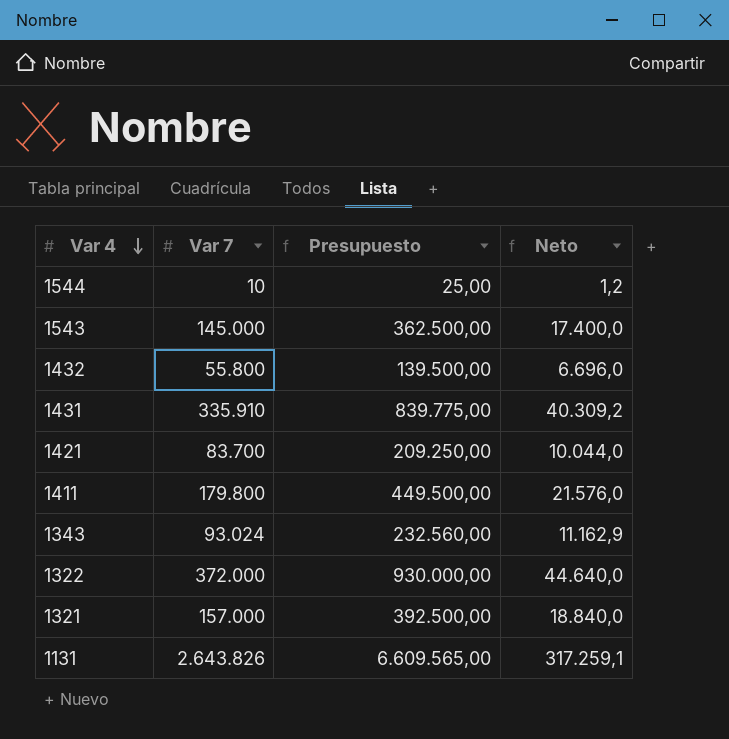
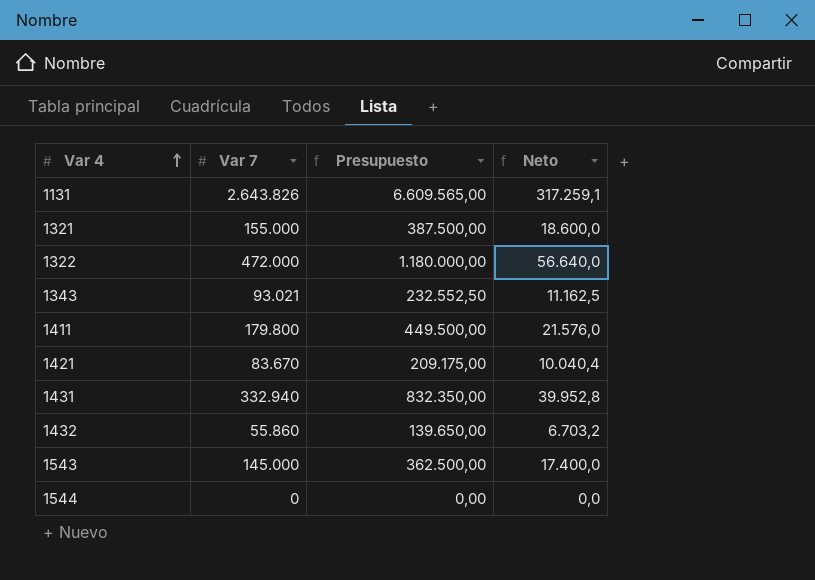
row order: Var 4 descending -> Var 4 ascending
1321 | Var 7: 157.000 -> 155.000
1321 | Presupuesto: 392.500,00 -> 387.500,00
1321 | Neto: 18.840,0 -> 18.600,0
1322 | Var 7: 372.000 -> 472.000
1322 | Presupuesto: 930.000,00 -> 1.180.000,00
1322 | Neto: 44.640,0 -> 56.640,0
1343 | Var 7: 93.024 -> 93.021
1343 | Presupuesto: 232.560,00 -> 232.552,50
1343 | Neto: 11.162,9 -> 11.162,5
1421 | Var 7: 83.700 -> 83.670
1421 | Presupuesto: 209.250,00 -> 209.175,00
1421 | Neto: 10.044,0 -> 10.040,4
1431 | Var 7: 335.910 -> 332.940
1431 | Presupuesto: 839.775,00 -> 832.350,00
1431 | Neto: 40.309,2 -> 39.952,8
1432 | Var 7: 55.800 -> 55.860
1432 | Presupuesto: 139.500,00 -> 139.650,00
1432 | Neto: 6.696,0 -> 6.703,2
1544 | Var 7: 10 -> 0
1544 | Presupuesto: 25,00 -> 0,00
1544 | Neto: 1,2 -> 0,0

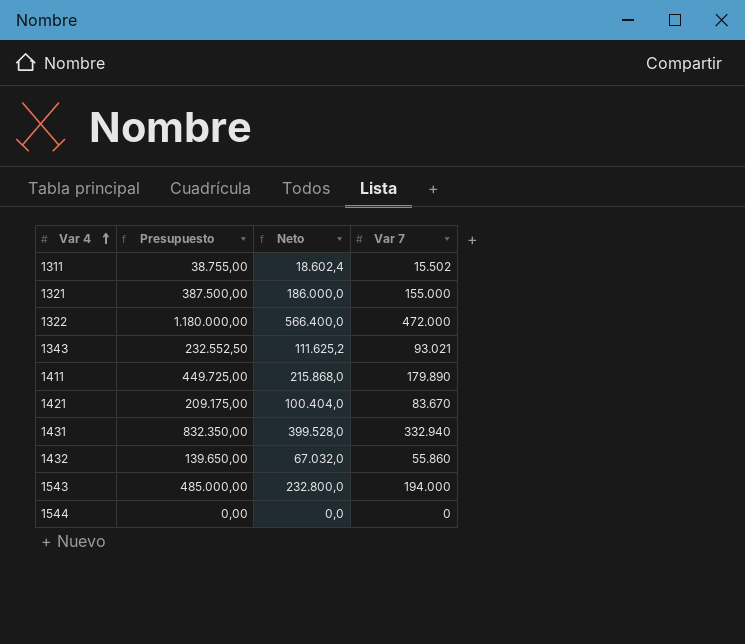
column Neto | formula: [Var 7] * 0,12 -> [Var 7] * 1,2
column Var 7 | position: 2 -> 4
row 1131: 2.643.826 | 6.609.565,00 | 317.259,1 -> none
row 1311: none -> 38.755,00 | 18.602,4 | 15.502
1411 | Presupuesto: 449.500,00 -> 449.725,00
1411 | Var 7: 179.800 -> 179.890
1543 | Presupuesto: 362.500,00 -> 485.000,00
1543 | Var 7: 145.000 -> 194.000

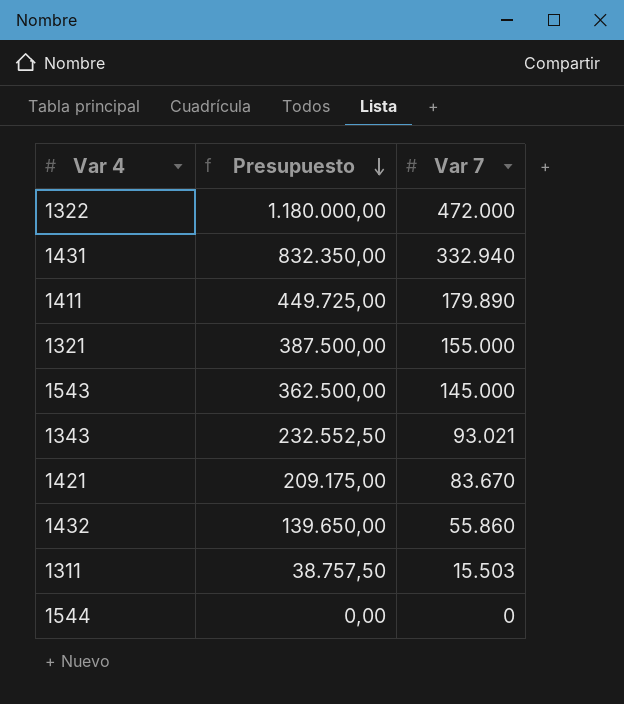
row order: Var 4 ascending -> Presupuesto descending
column Neto | formula: [Var 7] * 1,2 -> none
1543 | Presupuesto: 485.000,00 -> 362.500,00
1543 | Var 7: 194.000 -> 145.000
1311 | Presupuesto: 38.755,00 -> 38.757,50
1311 | Var 7: 15.502 -> 15.503

